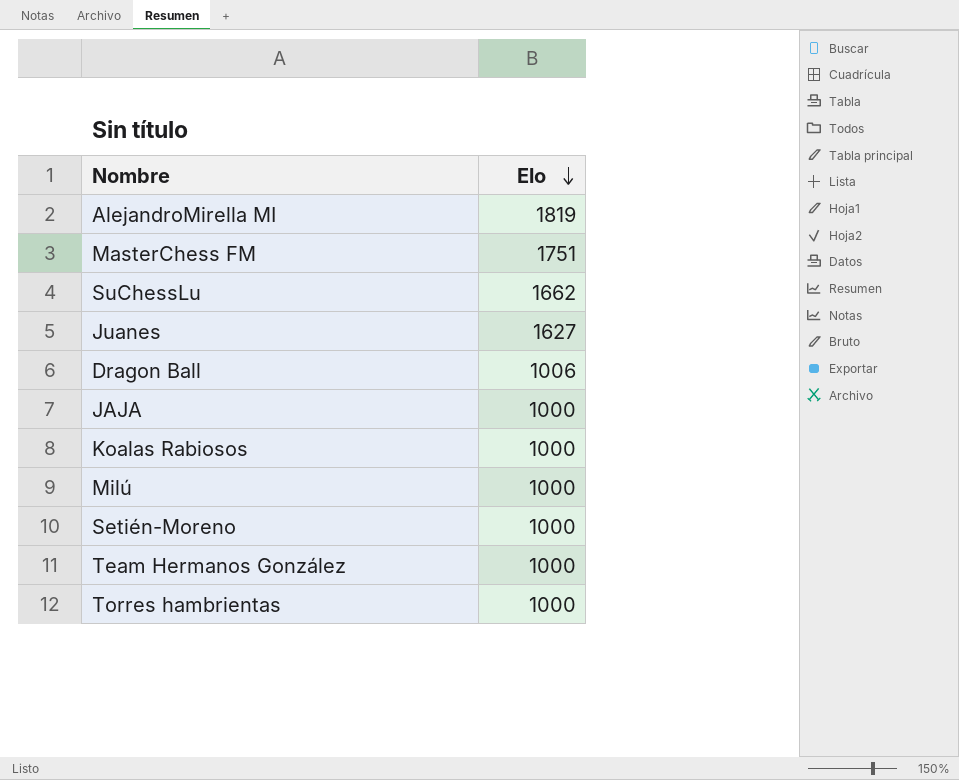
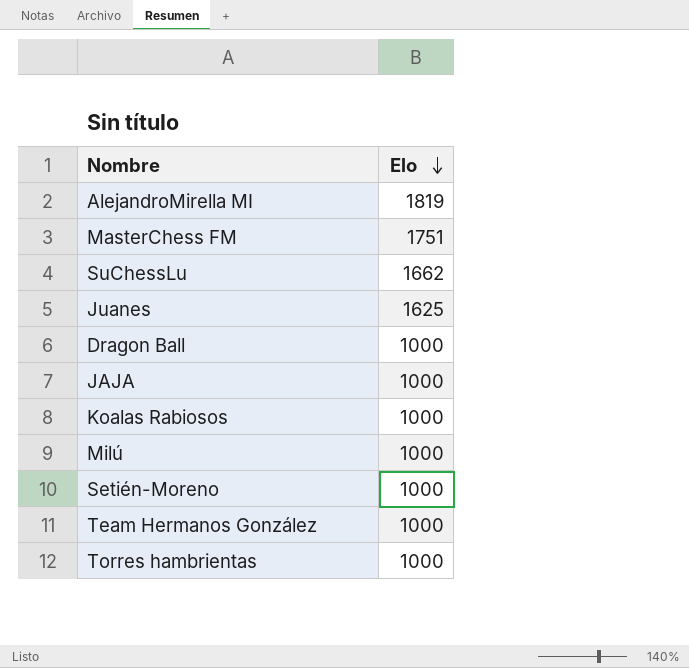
Juanes | Elo: 1627 -> 1625
Dragon Ball | Elo: 1006 -> 1000

